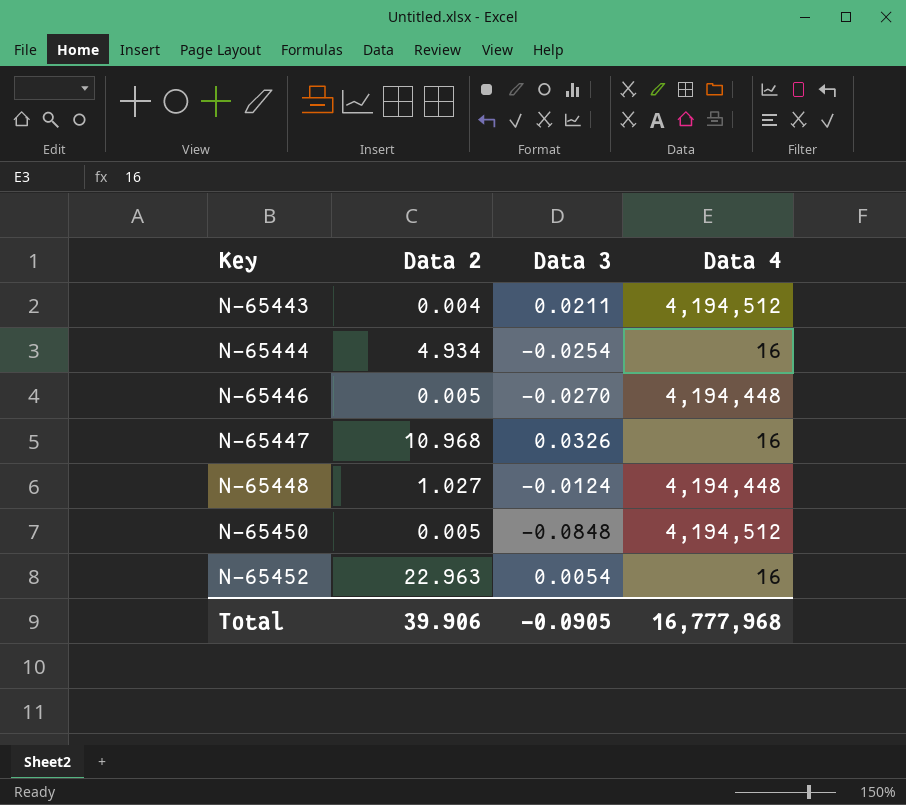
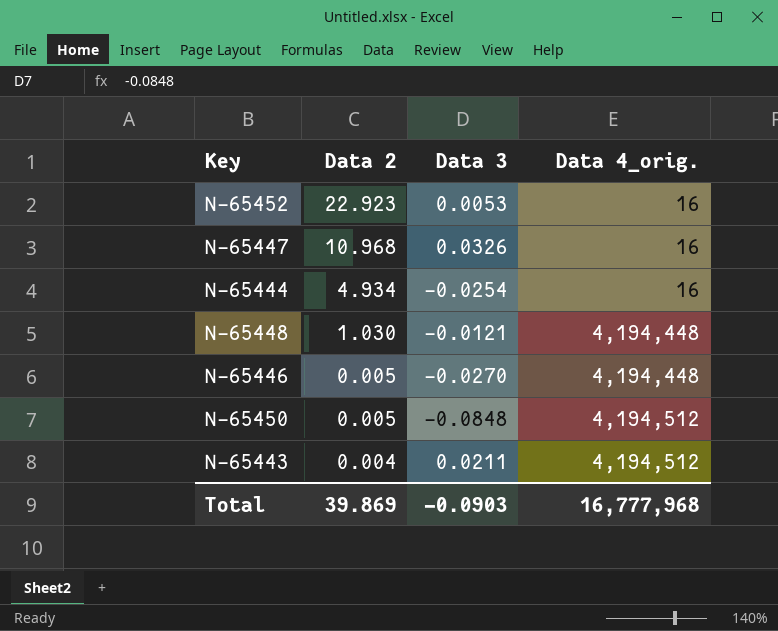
row order: Key ascending -> Data 2 descending
column name: Data 4 -> Data 4_orig.
N-65452 | Data 2: 22.963 -> 22.923
N-65452 | Data 3: 0.0054 -> 0.0053
N-65448 | Data 2: 1.027 -> 1.030
N-65448 | Data 3: -0.0124 -> -0.0121
Total | Data 2: 39.906 -> 39.869
Total | Data 3: -0.0905 -> -0.0903

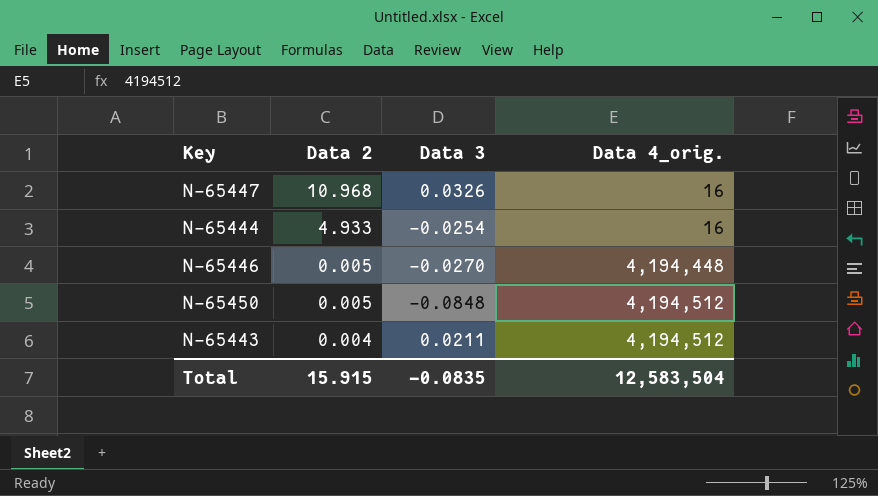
row N-65452: 22.923 | 0.0053 | 16 -> none
row N-65448: 1.030 | -0.0121 | 4,194,448 -> none
N-65444 | Data 2: 4.934 -> 4.933
Total | Data 2: 39.869 -> 15.915
Total | Data 3: -0.0903 -> -0.0835
Total | Data 4_orig.: 16,777,968 -> 12,583,504

